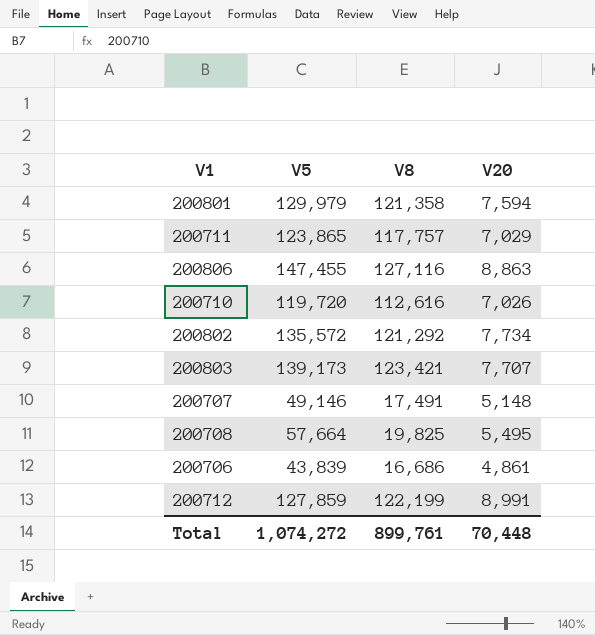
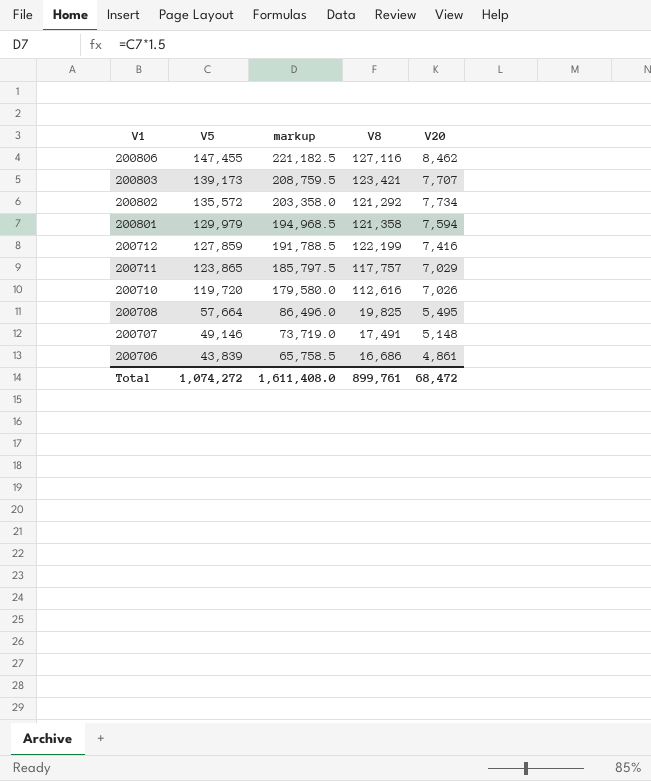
row order: none -> V1 descending
column markup | formula: none -> [V5] * 1.5
200806 | V20: 8,863 -> 8,462
200712 | V20: 8,991 -> 7,416
Total | V20: 70,448 -> 68,472

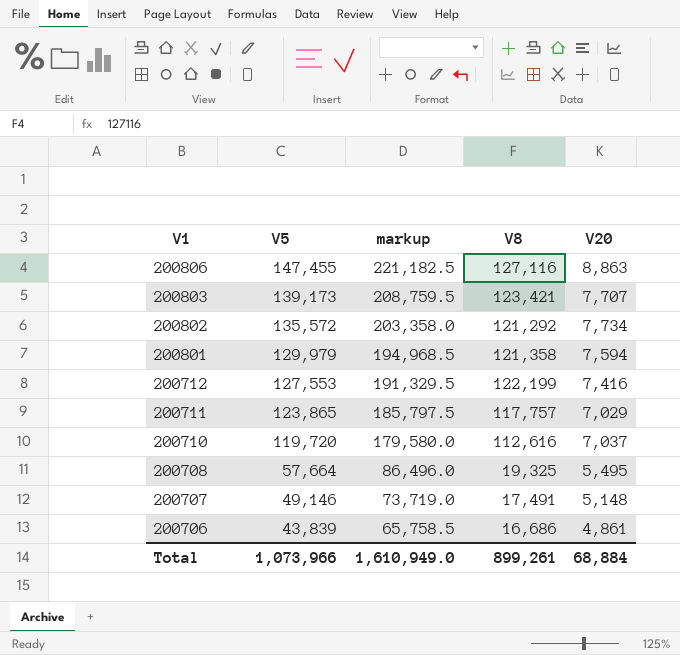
200806 | V20: 8,462 -> 8,863
200712 | V5: 127,859 -> 127,553
200712 | markup: 191,788.5 -> 191,329.5
200710 | V20: 7,026 -> 7,037
200708 | V8: 19,825 -> 19,325
Total | V5: 1,074,272 -> 1,073,966
Total | markup: 1,611,408.0 -> 1,610,949.0
Total | V8: 899,761 -> 899,261
Total | V20: 68,472 -> 68,884

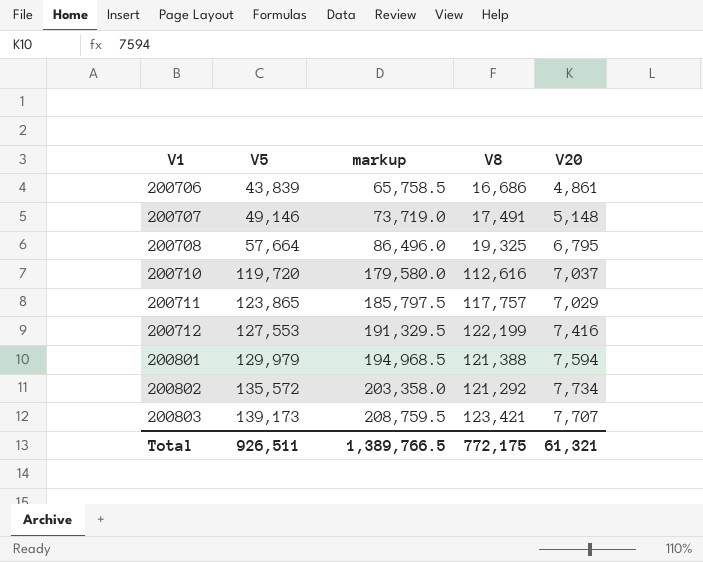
row order: V1 descending -> V1 ascending
row 200806: 147,455 | 221,182.5 | 127,116 | 8,863 -> none
200708 | V20: 5,495 -> 6,795
200801 | V8: 121,358 -> 121,388
Total | V5: 1,073,966 -> 926,511
Total | markup: 1,610,949.0 -> 1,389,766.5
Total | V8: 899,261 -> 772,175
Total | V20: 68,884 -> 61,321

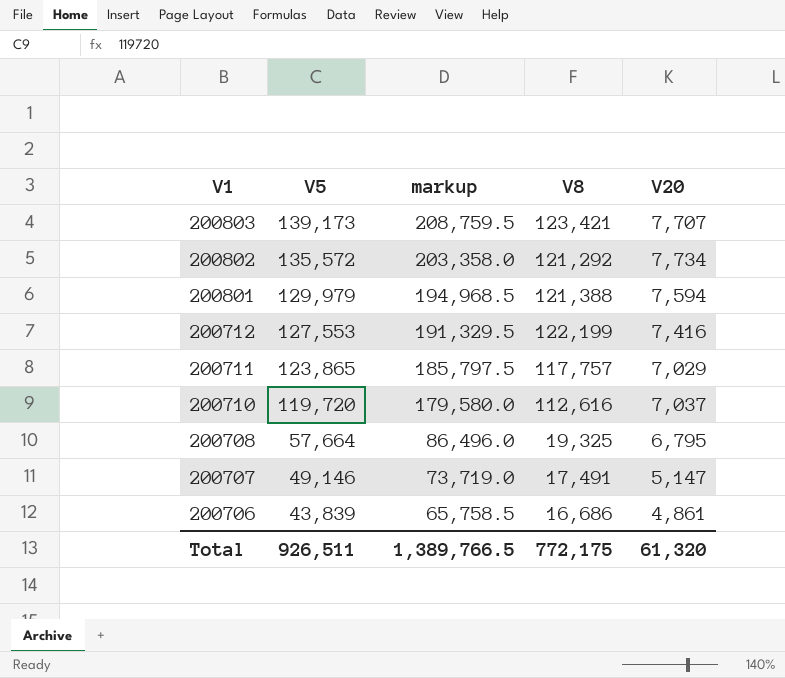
row order: V1 ascending -> V1 descending
200707 | V20: 5,148 -> 5,147
Total | V20: 61,321 -> 61,320

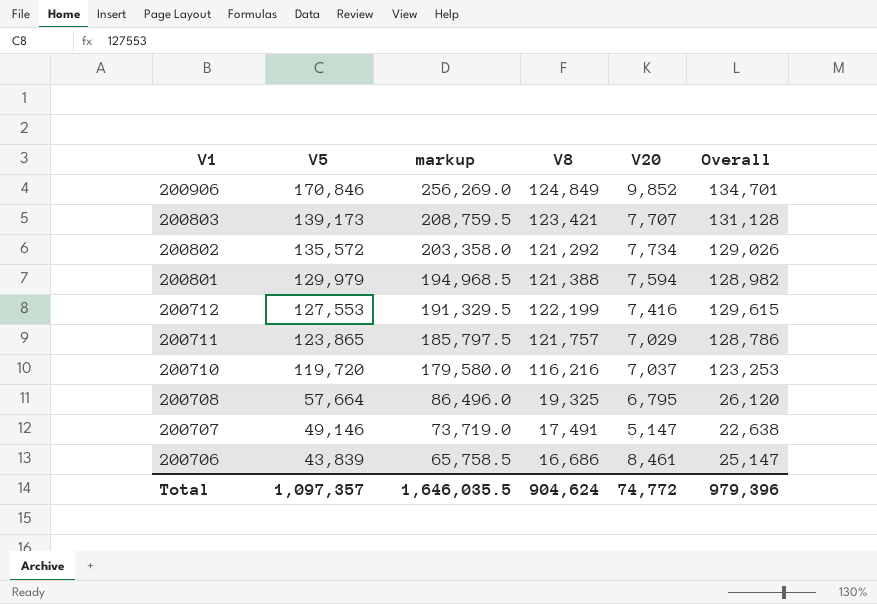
column Overall | formula: none -> [V8] + [V20]
row 200906: none -> 170,846 | 256,269.0 | 124,849 | 9,852 | 134,701
200711 | V8: 117,757 -> 121,757
200710 | V8: 112,616 -> 116,216
200706 | V20: 4,861 -> 8,461
Total | V5: 926,511 -> 1,097,357
Total | markup: 1,389,766.5 -> 1,646,035.5
Total | V8: 772,175 -> 904,624
Total | V20: 61,320 -> 74,772

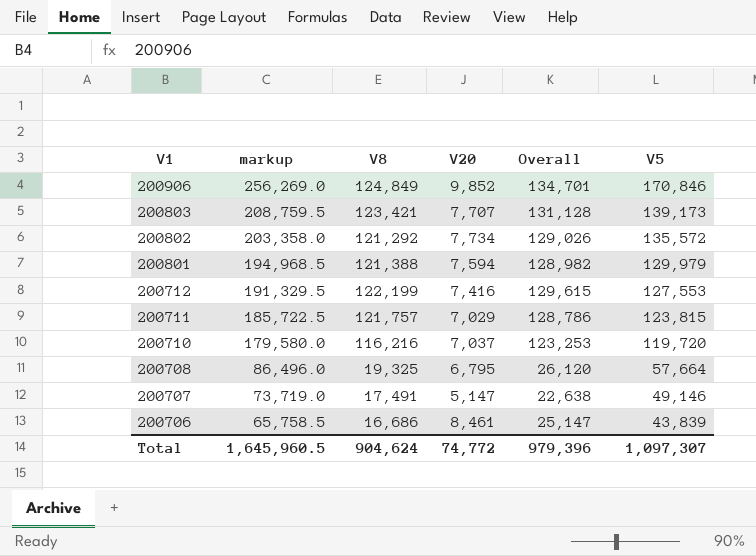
column V5 | position: 2 -> 6
200711 | markup: 185,797.5 -> 185,722.5
200711 | V5: 123,865 -> 123,815
Total | markup: 1,646,035.5 -> 1,645,960.5
Total | V5: 1,097,357 -> 1,097,307

